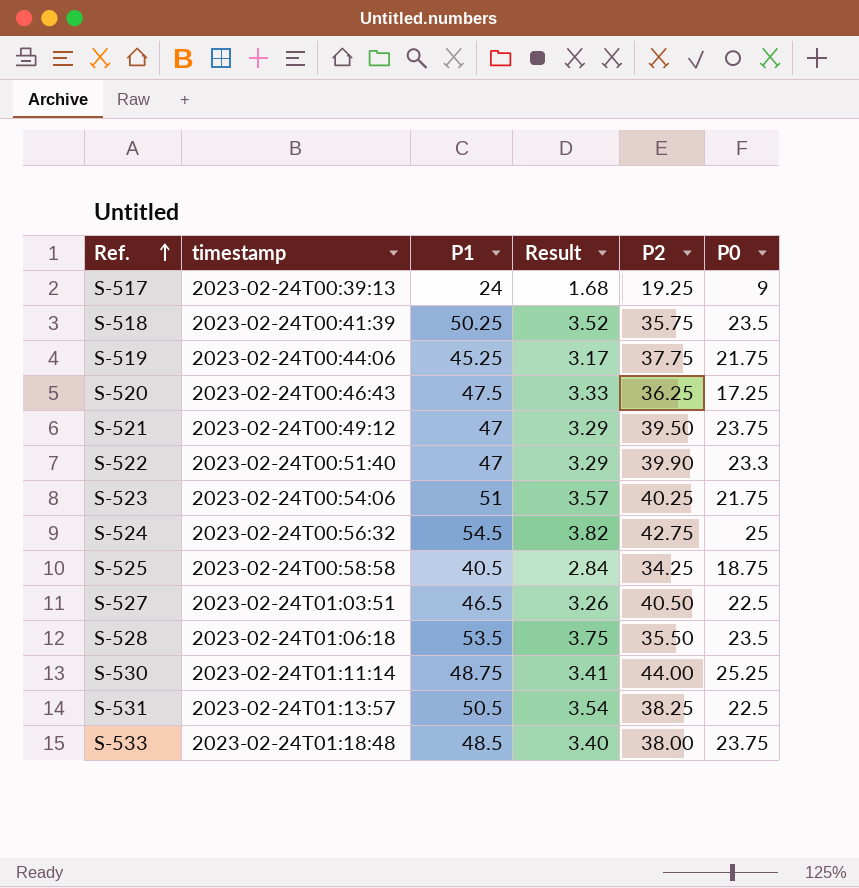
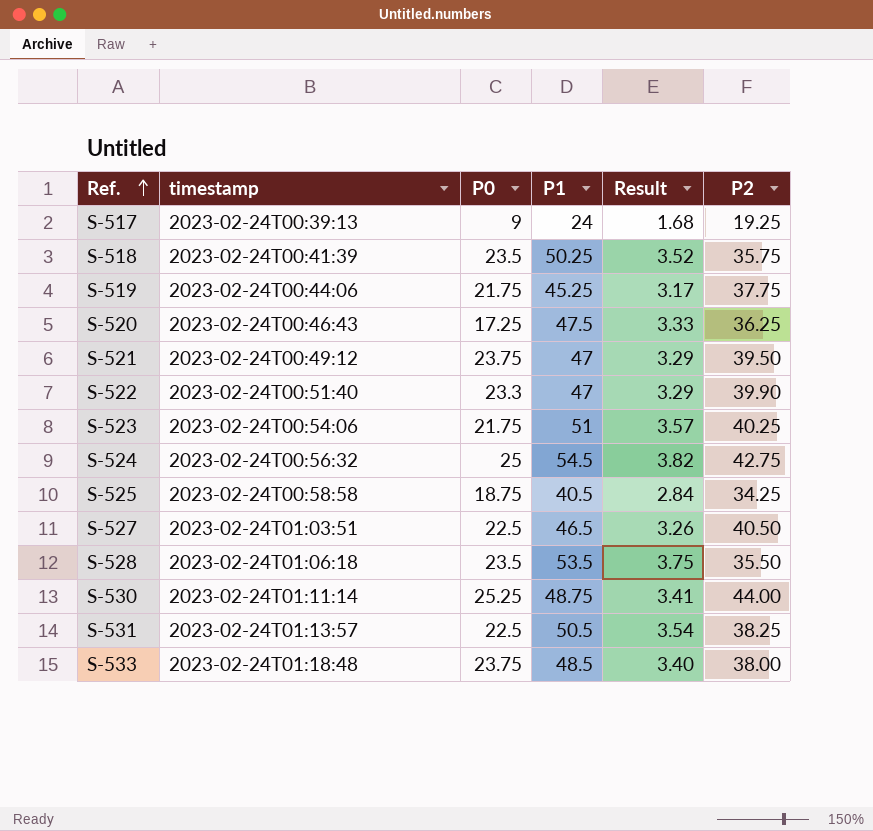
column P0 | position: 6 -> 3

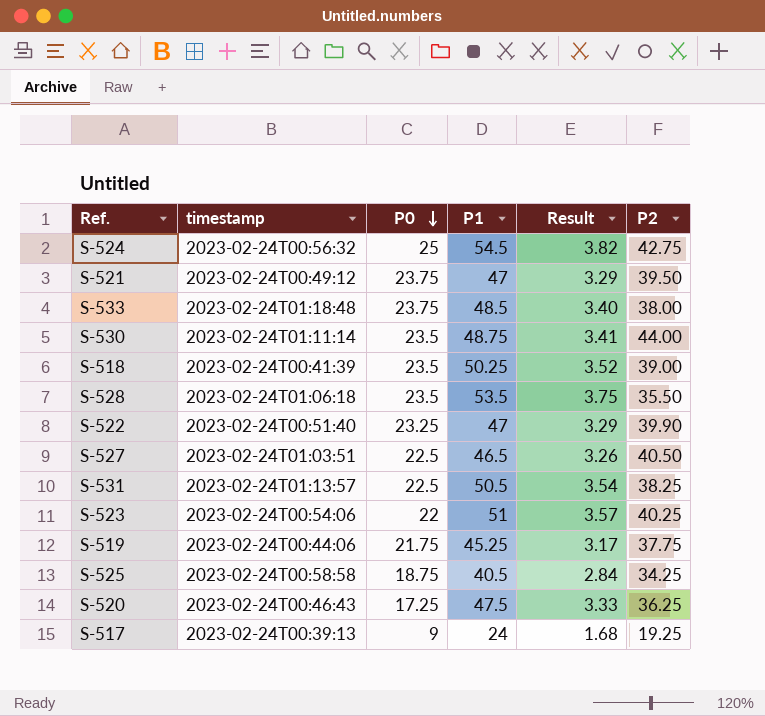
row order: Ref. ascending -> P0 descending
S-530 | P0: 25.25 -> 23.5
S-518 | P2: 35.75 -> 39.00
S-522 | P0: 23.3 -> 23.25
S-523 | P0: 21.75 -> 22

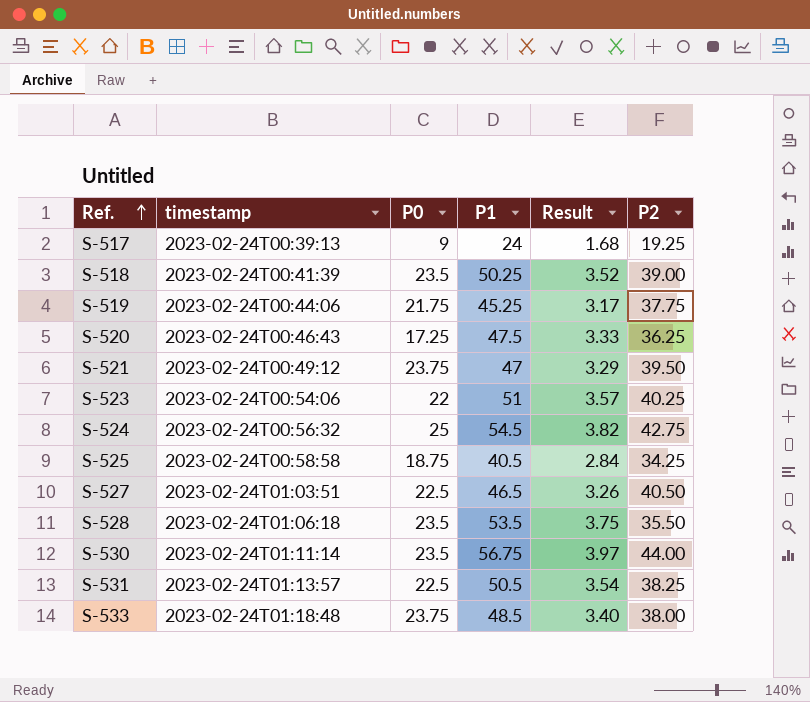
row order: P0 descending -> Ref. ascending
row S-522: 2023-02-24T00:51:40 | 23.25 | 47 | 3.29 | 39.90 -> none
S-530 | P1: 48.75 -> 56.75
S-530 | Result: 3.41 -> 3.97

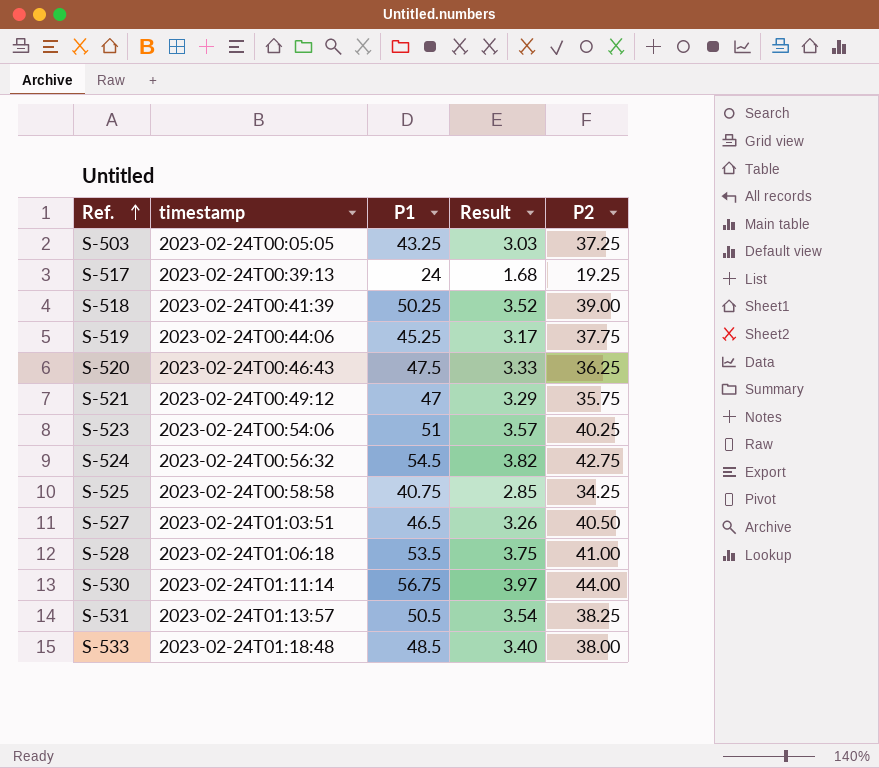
column P0 | position: 3 -> none
row S-503: none -> 2023-02-24T00:05:05 | 43.25 | 3.03 | 37.25
S-521 | P2: 39.50 -> 35.75
S-525 | P1: 40.5 -> 40.75
S-525 | Result: 2.84 -> 2.85
S-528 | P2: 35.50 -> 41.00

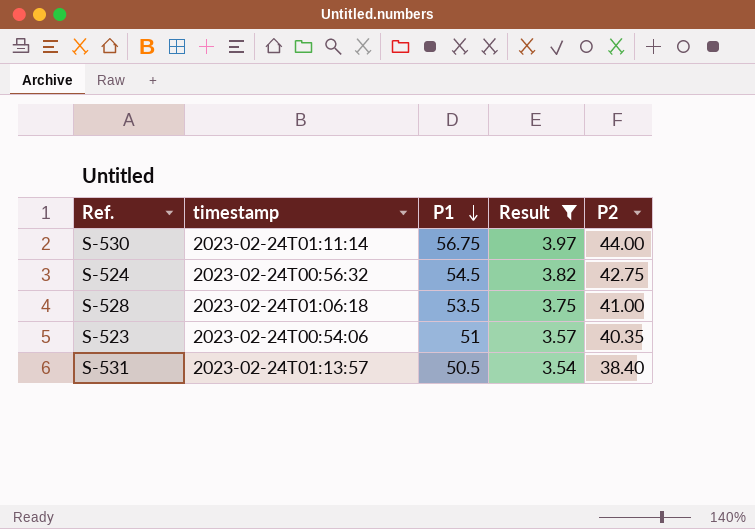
filter: none -> Result >= 3.54
row order: Ref. ascending -> P1 descending
S-523 | P2: 40.25 -> 40.35
S-531 | P2: 38.25 -> 38.40

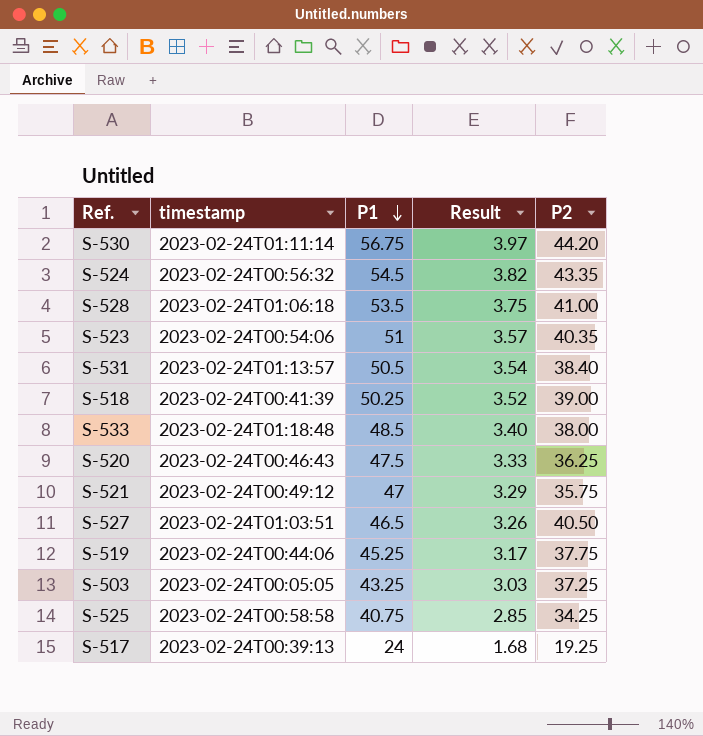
filter: Result >= 3.54 -> none
S-530 | P2: 44.00 -> 44.20
S-524 | P2: 42.75 -> 43.35

